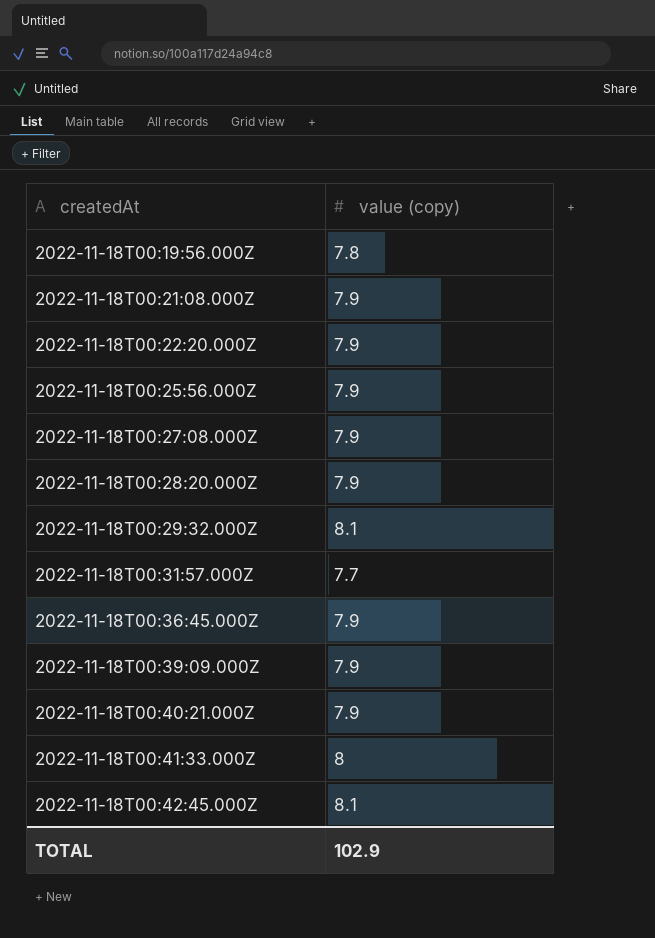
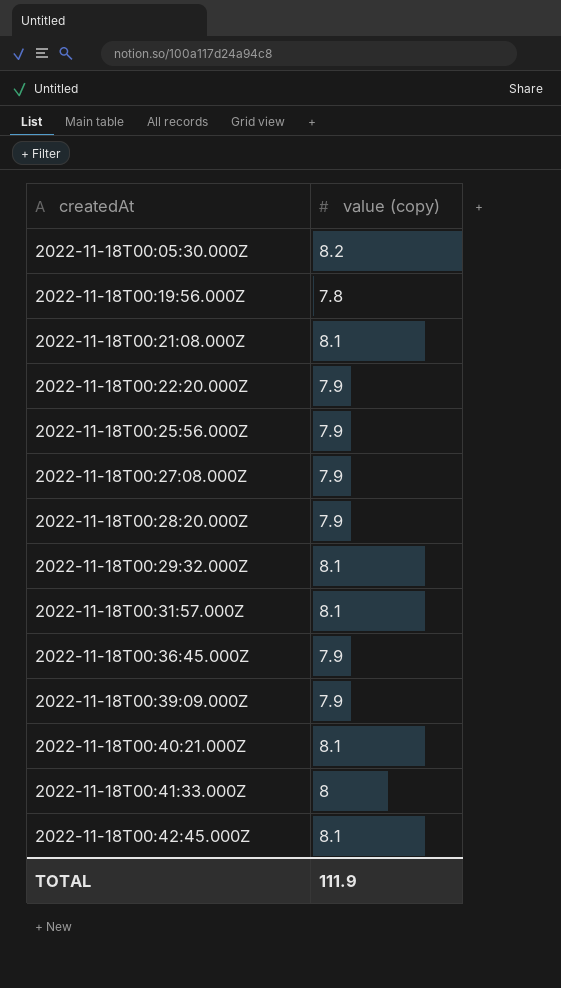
row 2022-11-18T00:05:30.000Z: none -> 8.2
2022-11-18T00:21:08.000Z | value (copy): 7.9 -> 8.1
2022-11-18T00:31:57.000Z | value (copy): 7.7 -> 8.1
2022-11-18T00:40:21.000Z | value (copy): 7.9 -> 8.1
TOTAL | value (copy): 102.9 -> 111.9

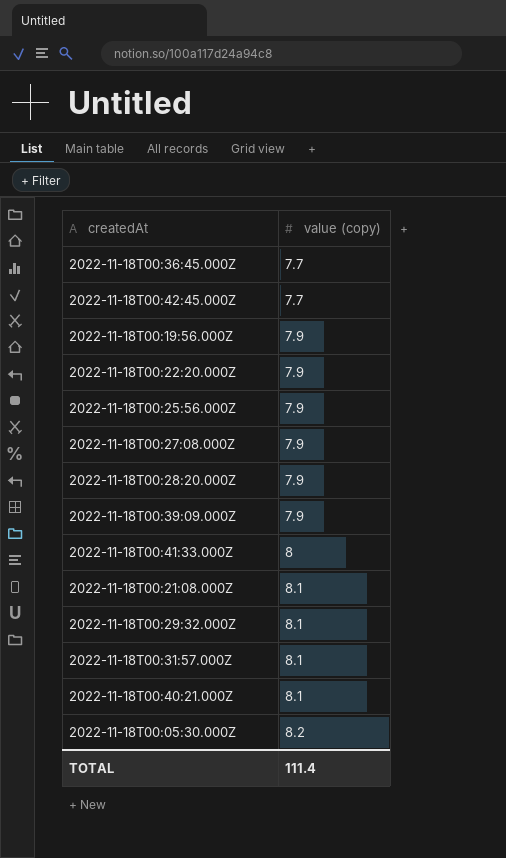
row order: createdAt ascending -> value (copy) ascending
2022-11-18T00:36:45.000Z | value (copy): 7.9 -> 7.7
2022-11-18T00:42:45.000Z | value (copy): 8.1 -> 7.7
2022-11-18T00:19:56.000Z | value (copy): 7.8 -> 7.9
TOTAL | value (copy): 111.9 -> 111.4

